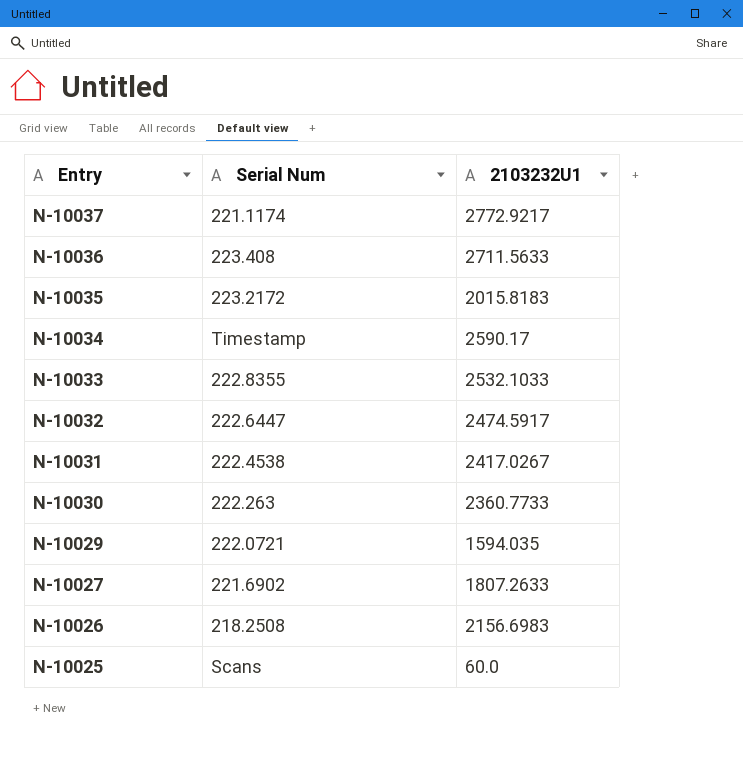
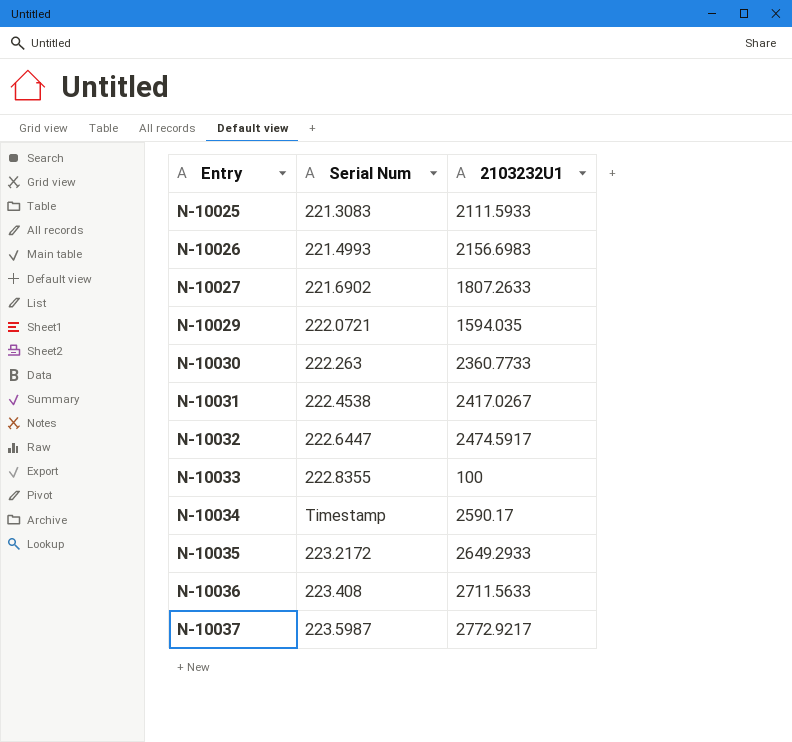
row order: Entry descending -> Entry ascending
N-10025 | Serial Num: Scans -> 221.3083
N-10025 | 2103232U1: 60.0 -> 2111.5933
N-10026 | Serial Num: 218.2508 -> 221.4993
N-10033 | 2103232U1: 2532.1033 -> 100
N-10035 | 2103232U1: 2015.8183 -> 2649.2933
N-10037 | Serial Num: 221.1174 -> 223.5987

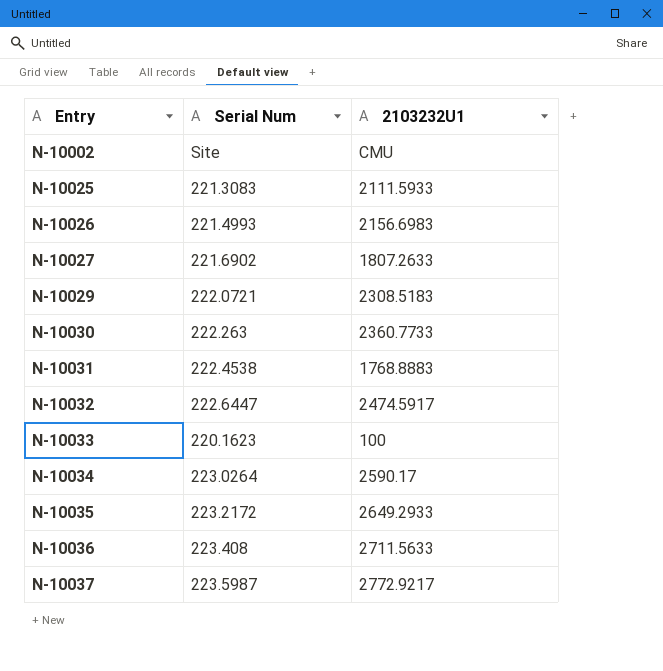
row N-10002: none -> Site | CMU
N-10029 | 2103232U1: 1594.035 -> 2308.5183
N-10031 | 2103232U1: 2417.0267 -> 1768.8883
N-10033 | Serial Num: 222.8355 -> 220.1623
N-10034 | Serial Num: Timestamp -> 223.0264

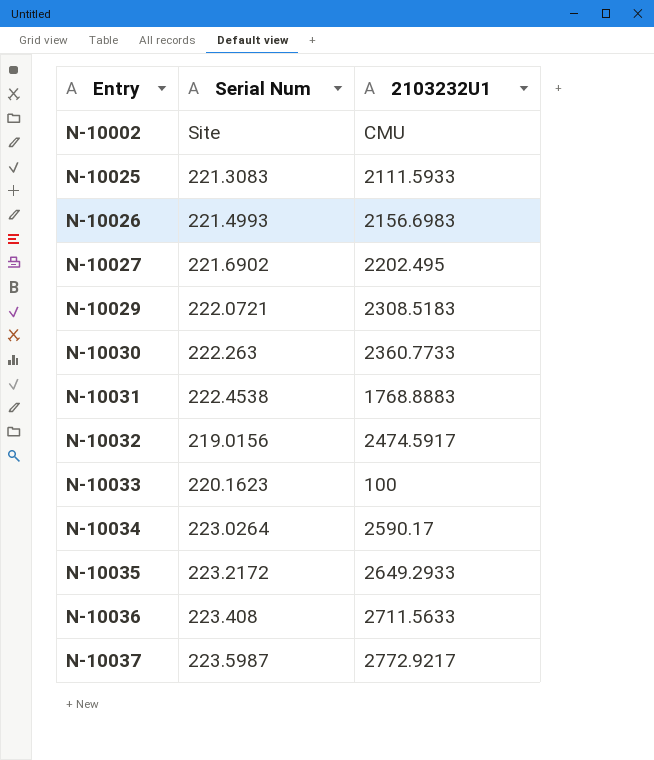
N-10027 | 2103232U1: 1807.2633 -> 2202.495
N-10032 | Serial Num: 222.6447 -> 219.0156

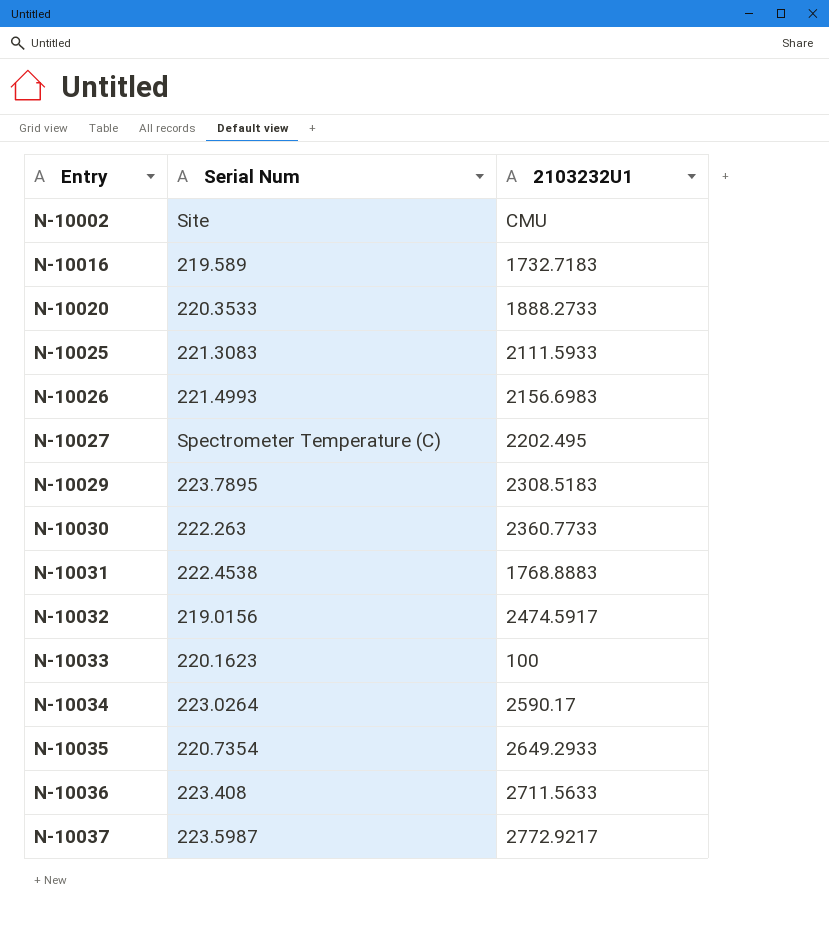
row N-10016: none -> 219.589 | 1732.7183
row N-10020: none -> 220.3533 | 1888.2733
N-10027 | Serial Num: 221.6902 -> Spectrometer Temperature (C)
N-10029 | Serial Num: 222.0721 -> 223.7895
N-10035 | Serial Num: 223.2172 -> 220.7354

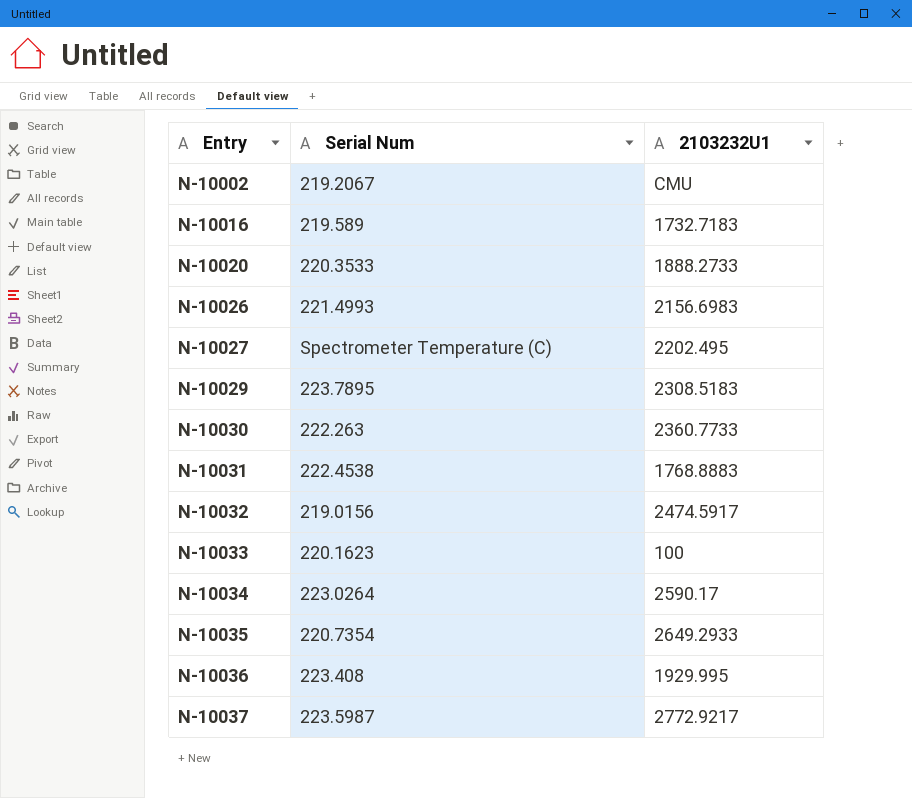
row N-10025: 221.3083 | 2111.5933 -> none
N-10002 | Serial Num: Site -> 219.2067
N-10036 | 2103232U1: 2711.5633 -> 1929.995

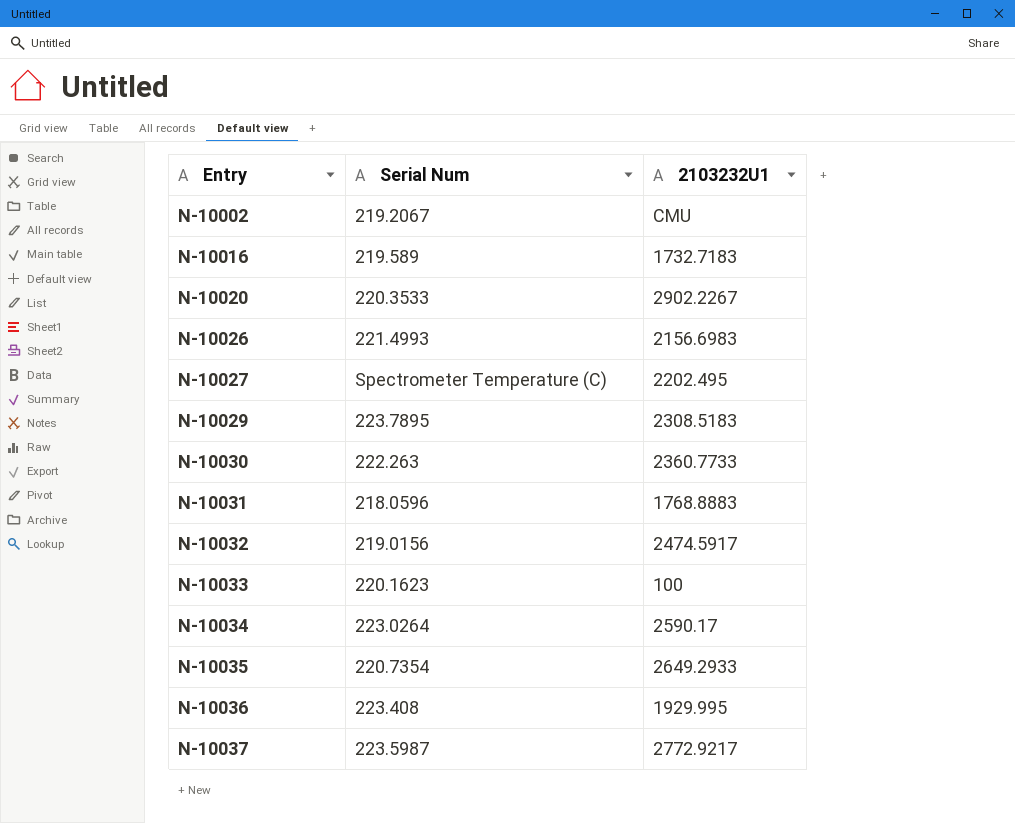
N-10020 | 2103232U1: 1888.2733 -> 2902.2267
N-10031 | Serial Num: 222.4538 -> 218.0596

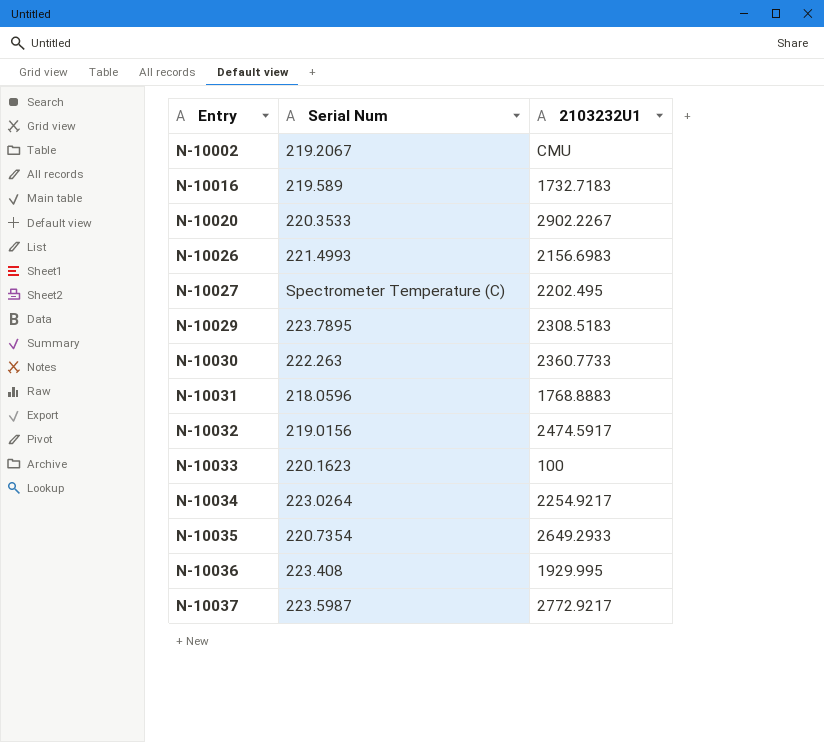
N-10034 | 2103232U1: 2590.17 -> 2254.9217

